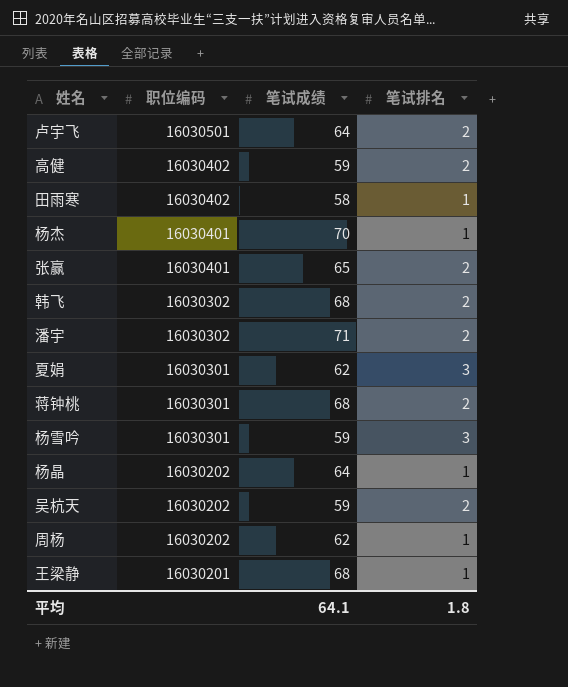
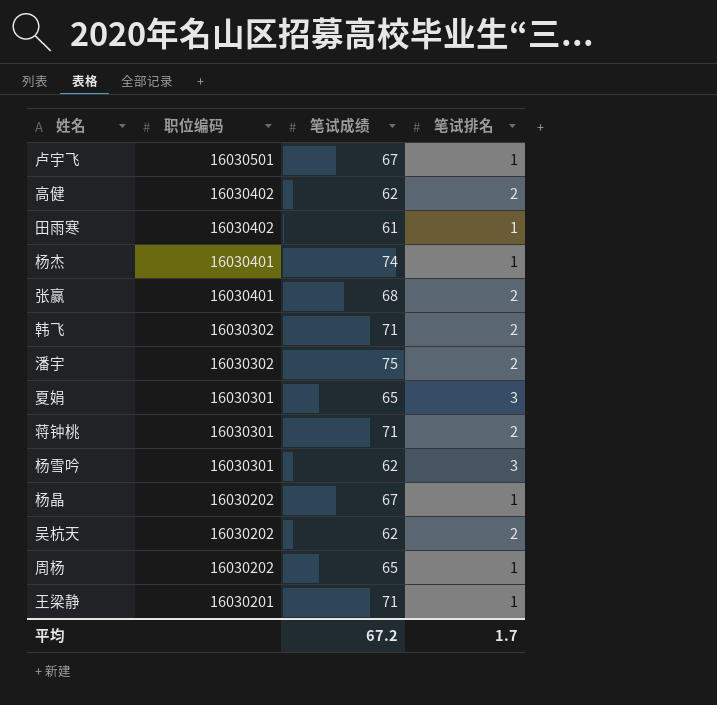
卢宇飞 | 笔试成绩: 64 -> 67
卢宇飞 | 笔试排名: 2 -> 1
高健 | 笔试成绩: 59 -> 62
田雨寒 | 笔试成绩: 58 -> 61
杨杰 | 笔试成绩: 70 -> 74
张赢 | 笔试成绩: 65 -> 68
韩飞 | 笔试成绩: 68 -> 71
潘宇 | 笔试成绩: 71 -> 75
夏娟 | 笔试成绩: 62 -> 65
蒋钟桃 | 笔试成绩: 68 -> 71
杨雪吟 | 笔试成绩: 59 -> 62
杨晶 | 笔试成绩: 64 -> 67
吴杭天 | 笔试成绩: 59 -> 62
周杨 | 笔试成绩: 62 -> 65
王梁静 | 笔试成绩: 68 -> 71
平均 | 笔试成绩: 64.1 -> 67.2
平均 | 笔试排名: 1.8 -> 1.7

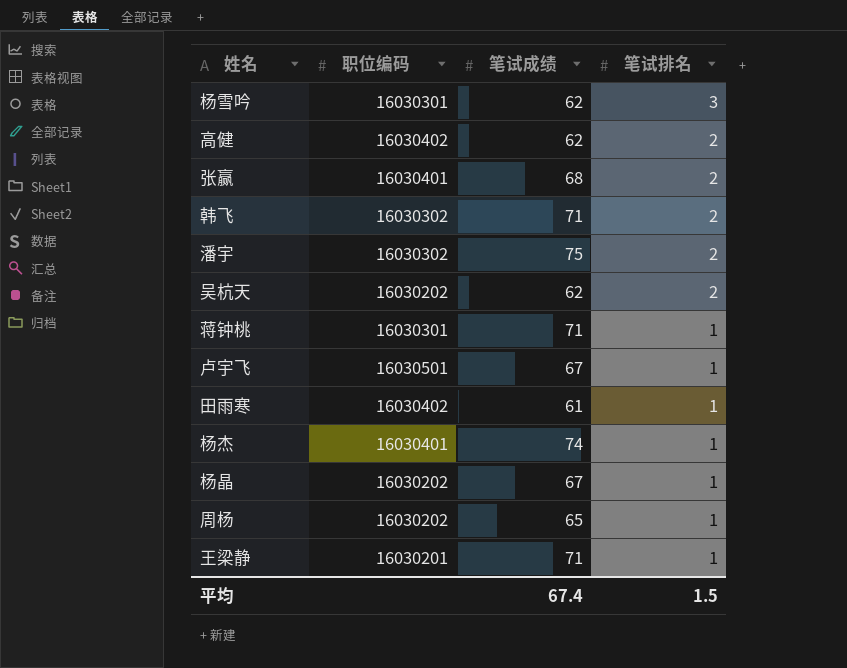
row order: 职位编码 descending -> 笔试排名 descending
row 夏娟: 16030301 | 65 | 3 -> none
蒋钟桃 | 笔试排名: 2 -> 1
平均 | 笔试成绩: 67.2 -> 67.4
平均 | 笔试排名: 1.7 -> 1.5

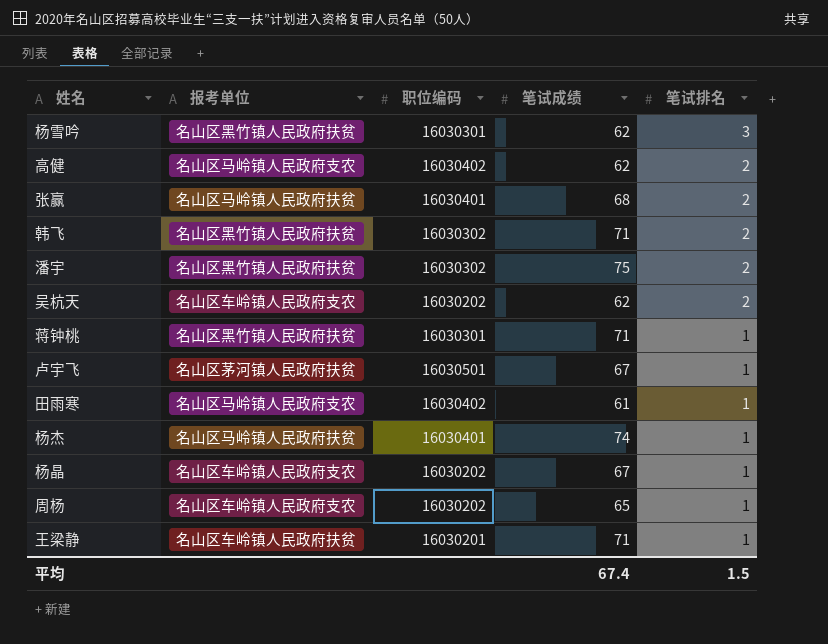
column 报考单位 | position: none -> 2

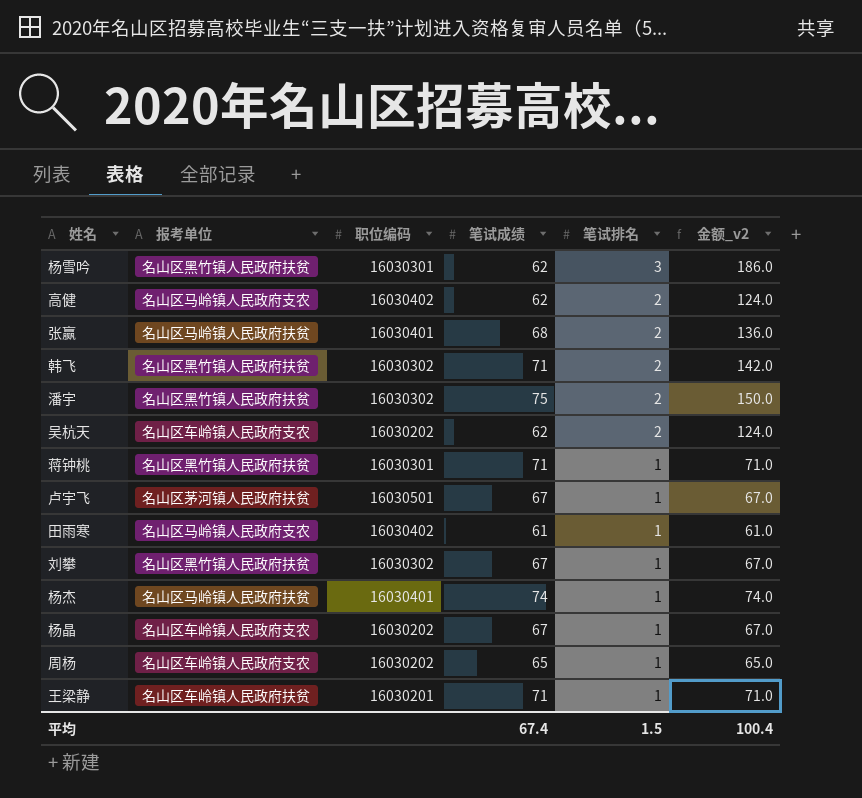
column 金额_v2 | formula: none -> [笔试成绩] * [笔试排名]
row 刘攀: none -> 名山区黑竹镇人民政府扶贫 | 16030302 | 67 | 1 | 67.0

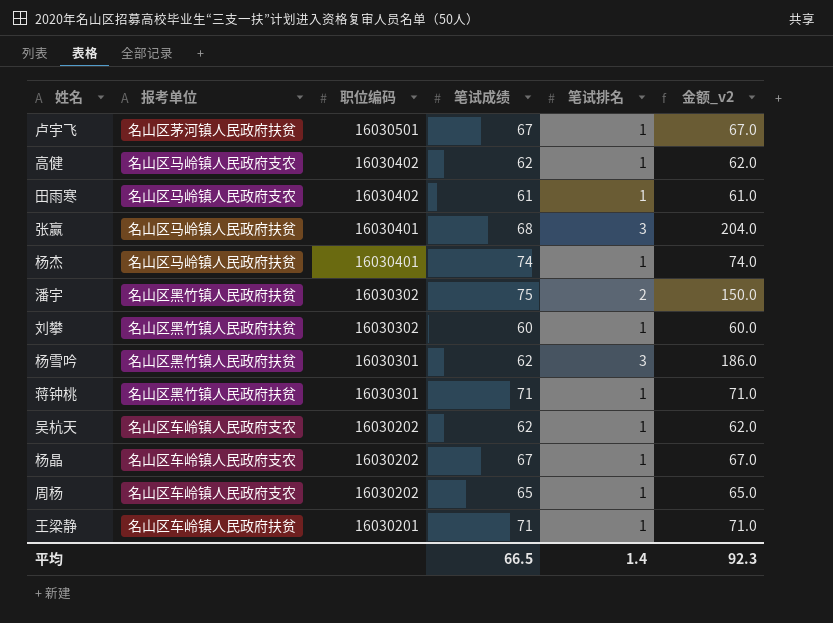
row order: 笔试排名 descending -> 职位编码 descending
row 韩飞: 名山区黑竹镇人民政府扶贫 | 16030302 | 71 | 2 | 142.0 -> none
高健 | 笔试排名: 2 -> 1
高健 | 金额_v2: 124.0 -> 62.0
张赢 | 笔试排名: 2 -> 3
张赢 | 金额_v2: 136.0 -> 204.0
刘攀 | 笔试成绩: 67 -> 60
刘攀 | 金额_v2: 67.0 -> 60.0
吴杭天 | 笔试排名: 2 -> 1
吴杭天 | 金额_v2: 124.0 -> 62.0
平均 | 笔试成绩: 67.4 -> 66.5
平均 | 笔试排名: 1.5 -> 1.4
平均 | 金额_v2: 100.4 -> 92.3

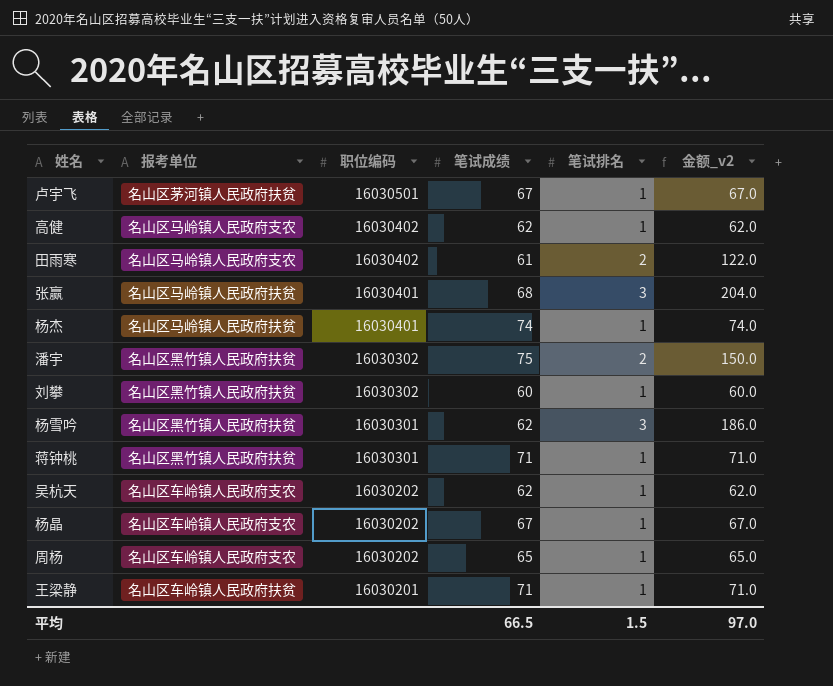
田雨寒 | 笔试排名: 1 -> 2
田雨寒 | 金额_v2: 61.0 -> 122.0
平均 | 笔试排名: 1.4 -> 1.5
平均 | 金额_v2: 92.3 -> 97.0

